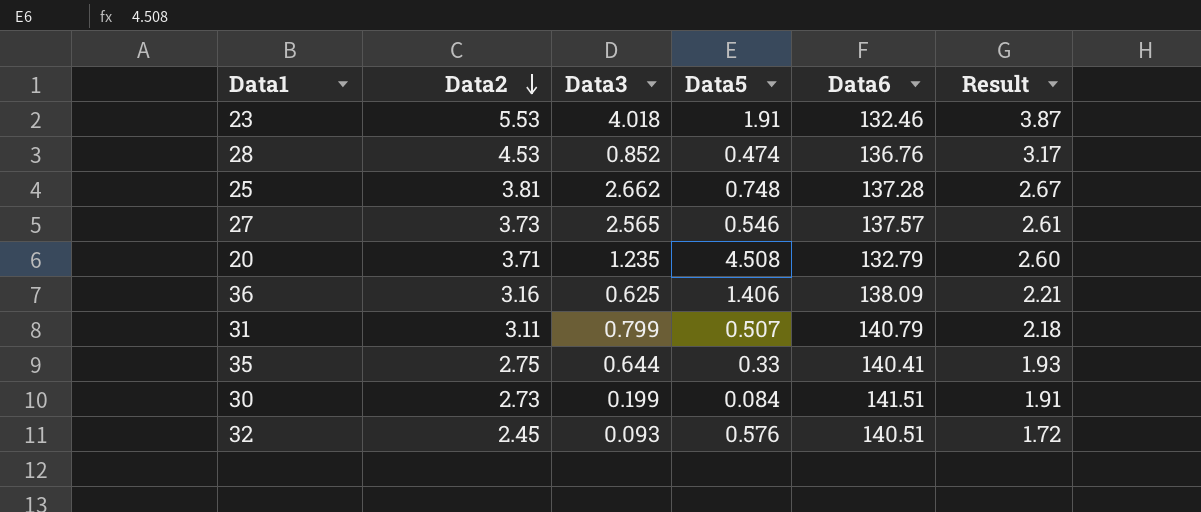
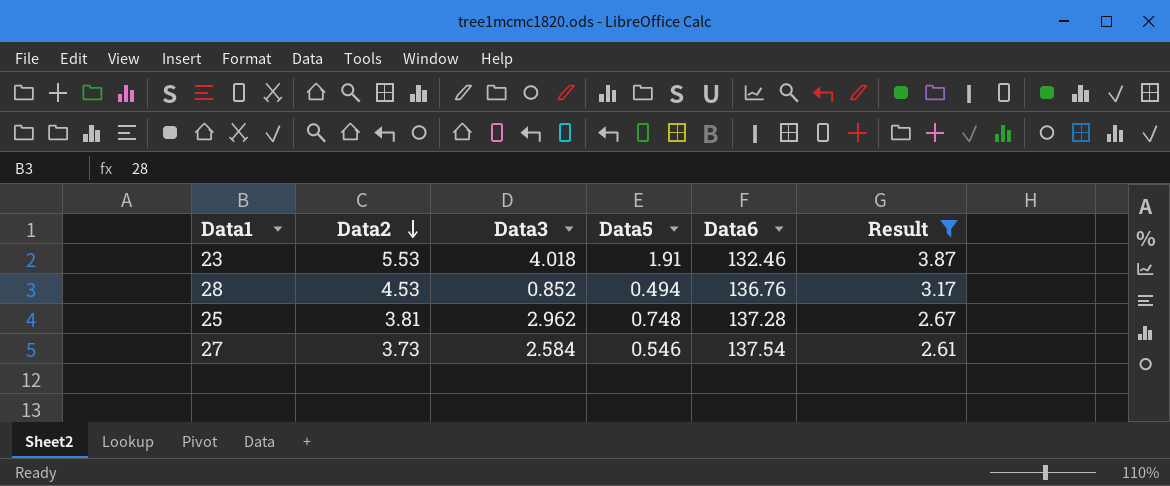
filter: none -> Result >= 2.61
28 | Data5: 0.474 -> 0.494
25 | Data3: 2.662 -> 2.962
27 | Data3: 2.565 -> 2.584
27 | Data6: 137.57 -> 137.54

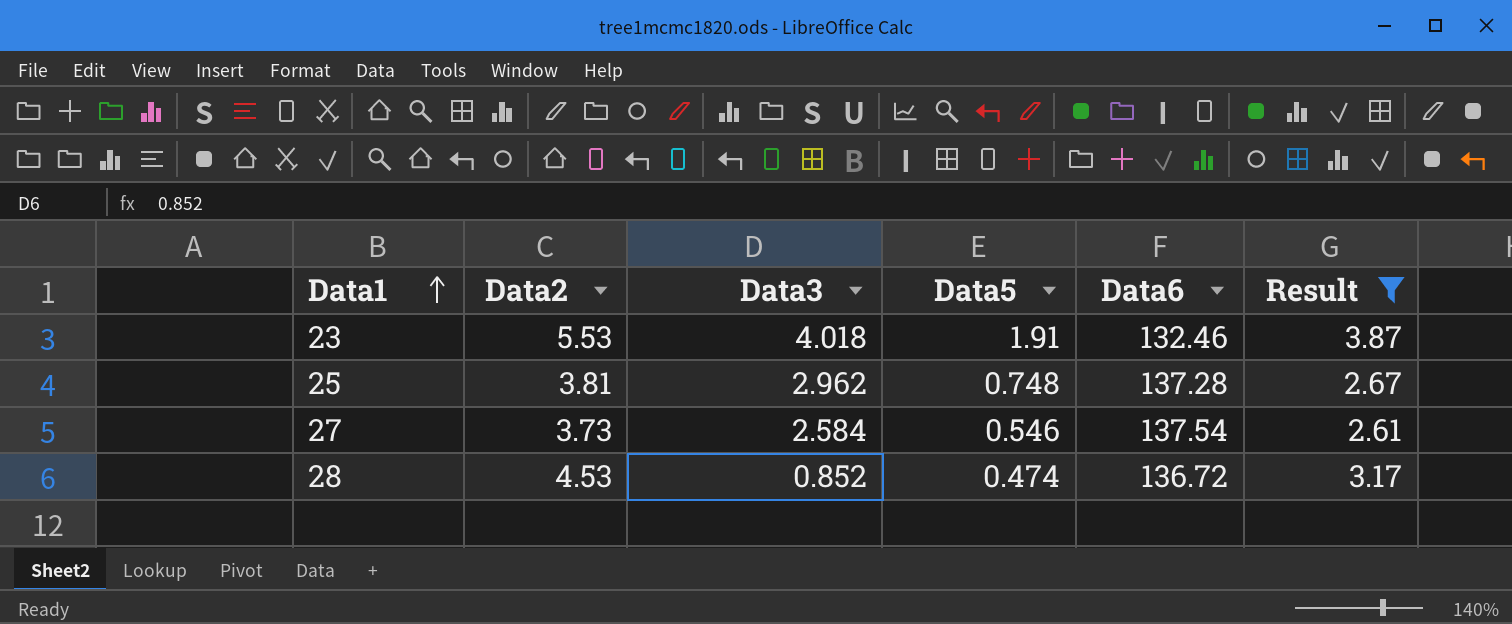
row order: Data2 descending -> Data1 ascending
28 | Data5: 0.494 -> 0.474
28 | Data6: 136.76 -> 136.72

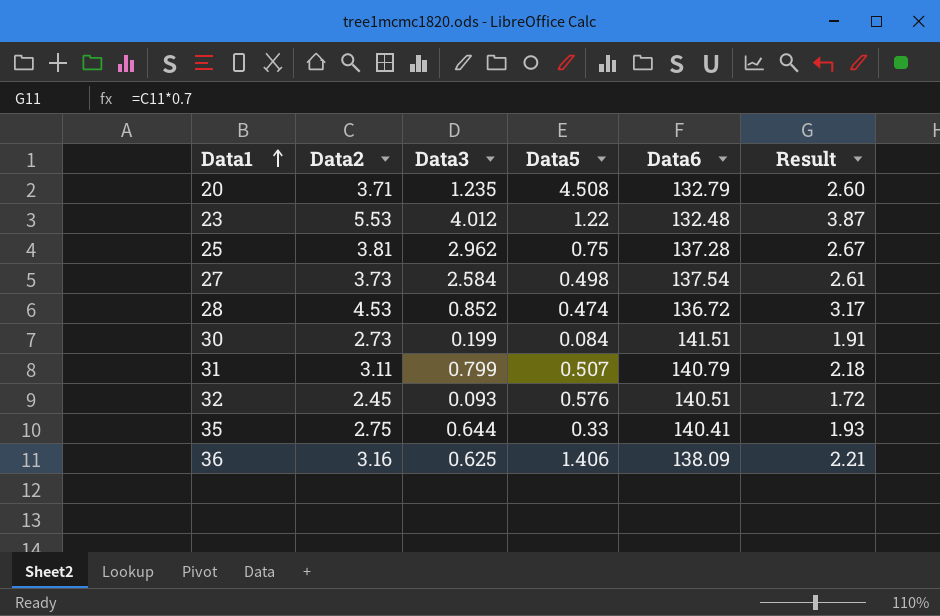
filter: Result >= 2.61 -> none
23 | Data3: 4.018 -> 4.012
23 | Data5: 1.91 -> 1.22
23 | Data6: 132.46 -> 132.48
25 | Data5: 0.748 -> 0.75
27 | Data5: 0.546 -> 0.498

